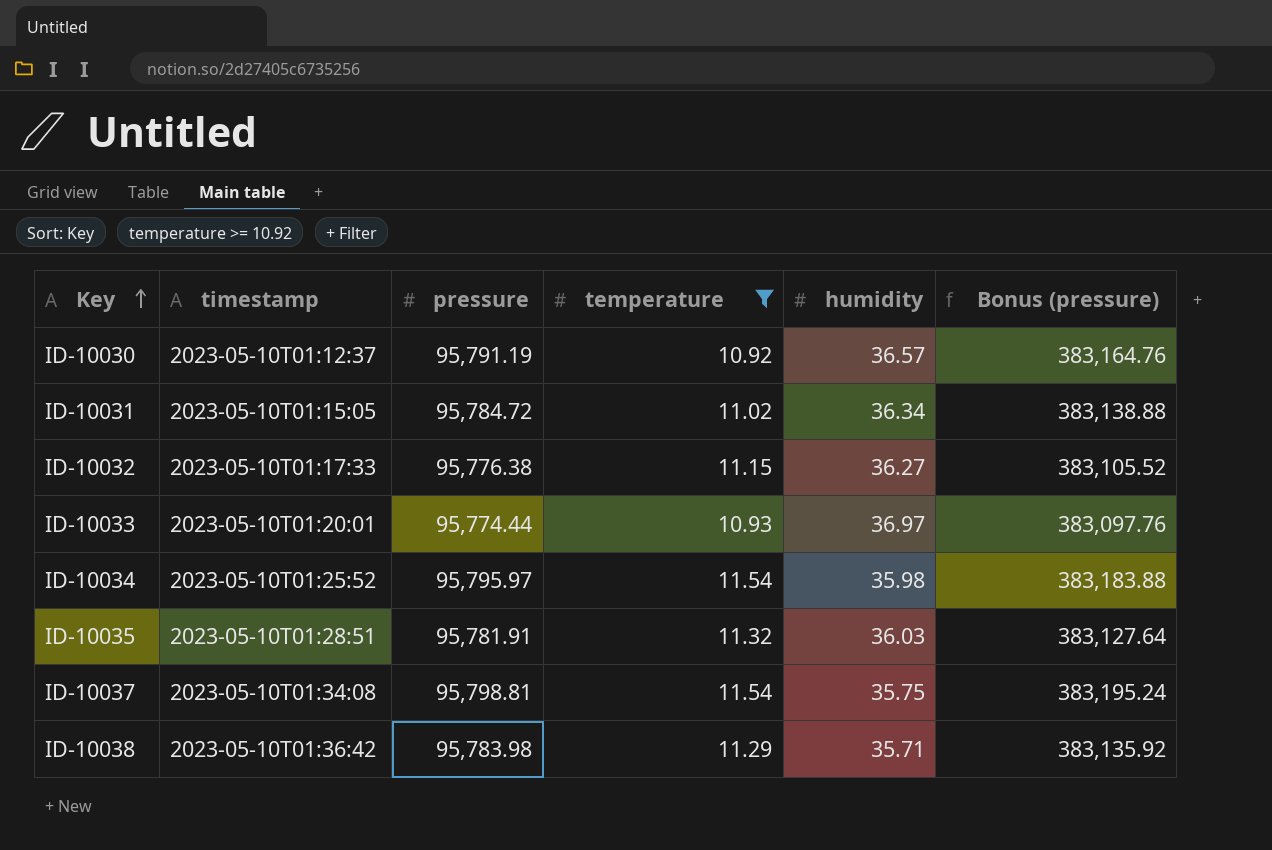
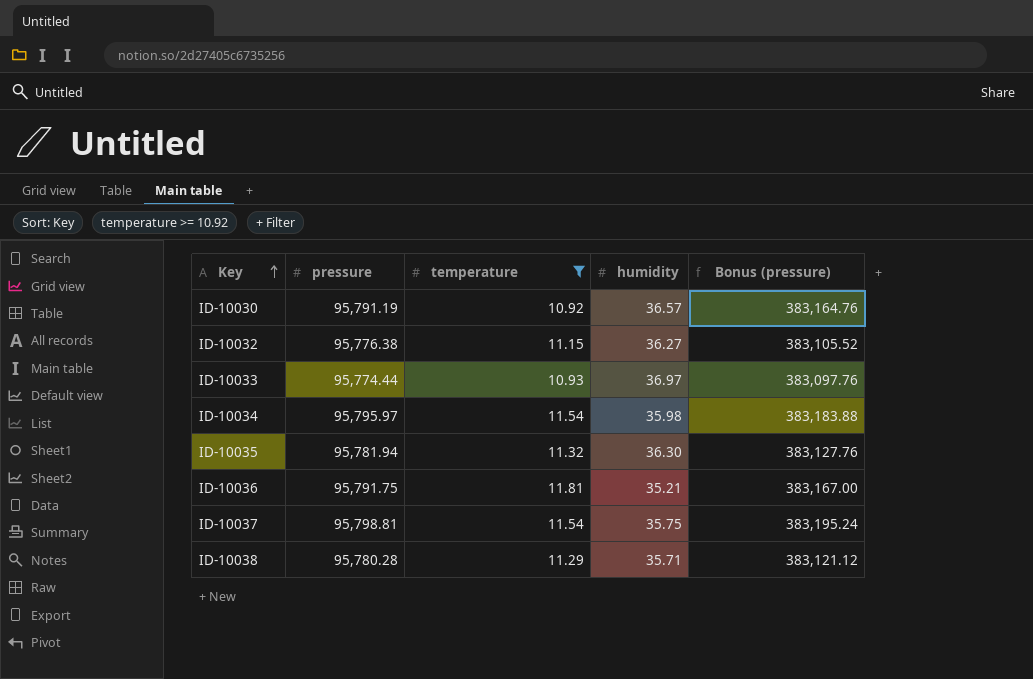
column timestamp | position: 2 -> none
row ID-10031: 2023-05-10T01:15:05 | 95,784.72 | 11.02 | 36.34 | 383,138.88 -> none
ID-10035 | pressure: 95,781.91 -> 95,781.94
ID-10035 | humidity: 36.03 -> 36.30
ID-10035 | Bonus (pressure): 383,127.64 -> 383,127.76
row ID-10036: none -> 95,791.75 | 11.81 | 35.21 | 383,167.00
ID-10038 | pressure: 95,783.98 -> 95,780.28
ID-10038 | Bonus (pressure): 383,135.92 -> 383,121.12

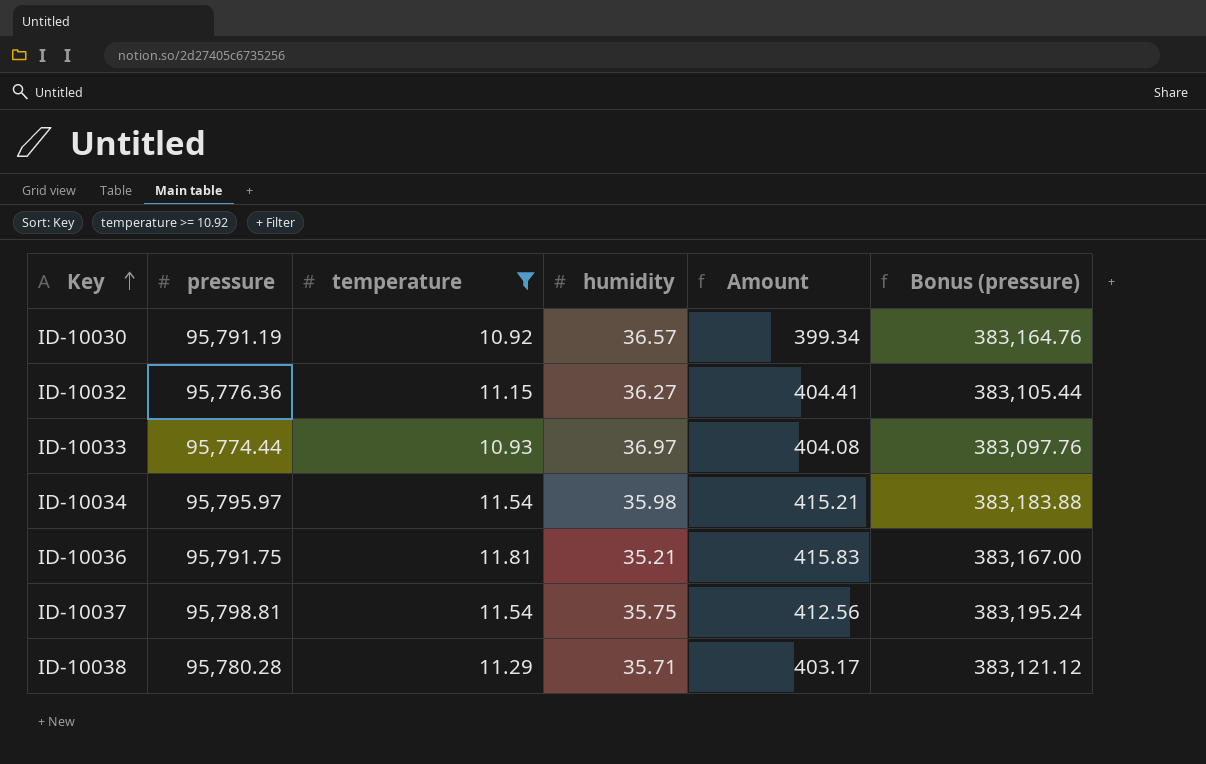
column Amount | formula: none -> [temperature] * [humidity]
row ID-10035: 95,781.94 | 11.32 | 36.30 | 383,127.76 -> none
ID-10032 | pressure: 95,776.38 -> 95,776.36
ID-10032 | Bonus (pressure): 383,105.52 -> 383,105.44

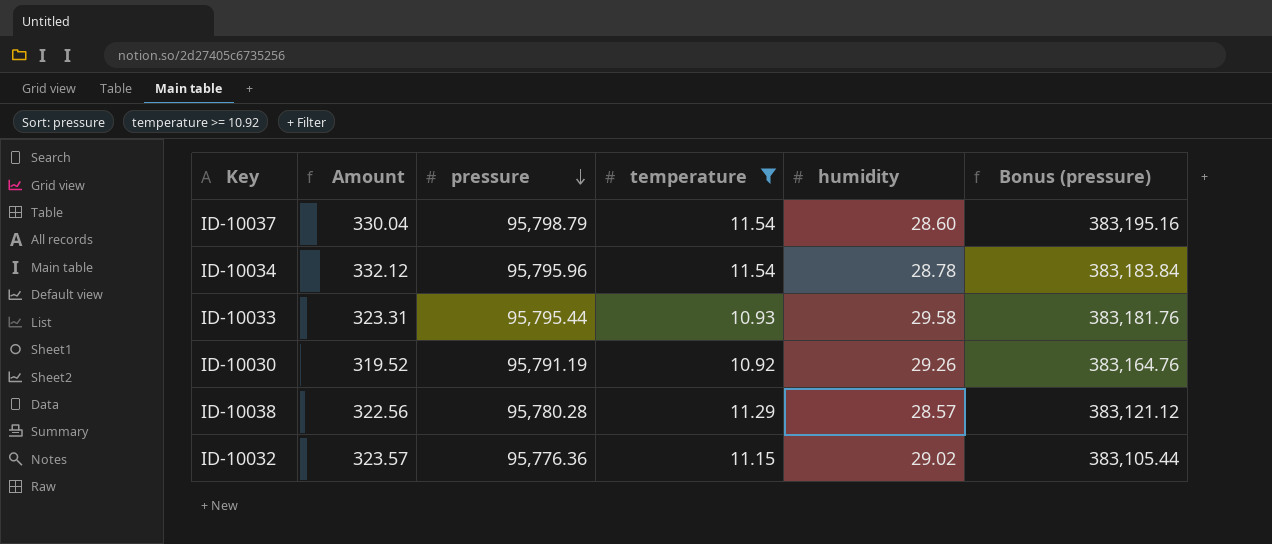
row order: Key ascending -> pressure descending
column Amount | position: 5 -> 2
row ID-10036: 95,791.75 | 11.81 | 35.21 | 415.83 | 383,167.00 -> none
ID-10037 | Amount: 412.56 -> 330.04
ID-10037 | pressure: 95,798.81 -> 95,798.79
ID-10037 | humidity: 35.75 -> 28.60
ID-10037 | Bonus (pressure): 383,195.24 -> 383,195.16
ID-10034 | Amount: 415.21 -> 332.12
ID-10034 | pressure: 95,795.97 -> 95,795.96
ID-10034 | humidity: 35.98 -> 28.78
ID-10034 | Bonus (pressure): 383,183.88 -> 383,183.84
ID-10033 | Amount: 404.08 -> 323.31
ID-10033 | pressure: 95,774.44 -> 95,795.44
ID-10033 | humidity: 36.97 -> 29.58
ID-10033 | Bonus (pressure): 383,097.76 -> 383,181.76
ID-10030 | Amount: 399.34 -> 319.52
ID-10030 | humidity: 36.57 -> 29.26
ID-10038 | Amount: 403.17 -> 322.56
ID-10038 | humidity: 35.71 -> 28.57
ID-10032 | Amount: 404.41 -> 323.57
ID-10032 | humidity: 36.27 -> 29.02

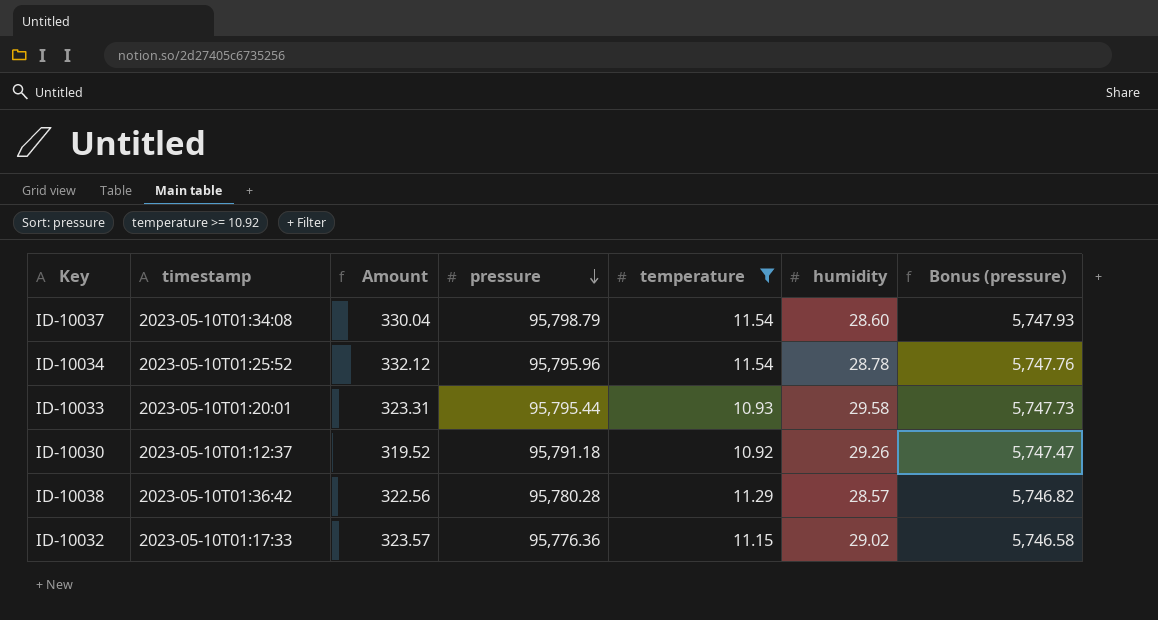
column timestamp | position: none -> 2
column Bonus (pressure) | formula: [pressure] * 4 -> [pressure] * 0.06
ID-10030 | pressure: 95,791.19 -> 95,791.18

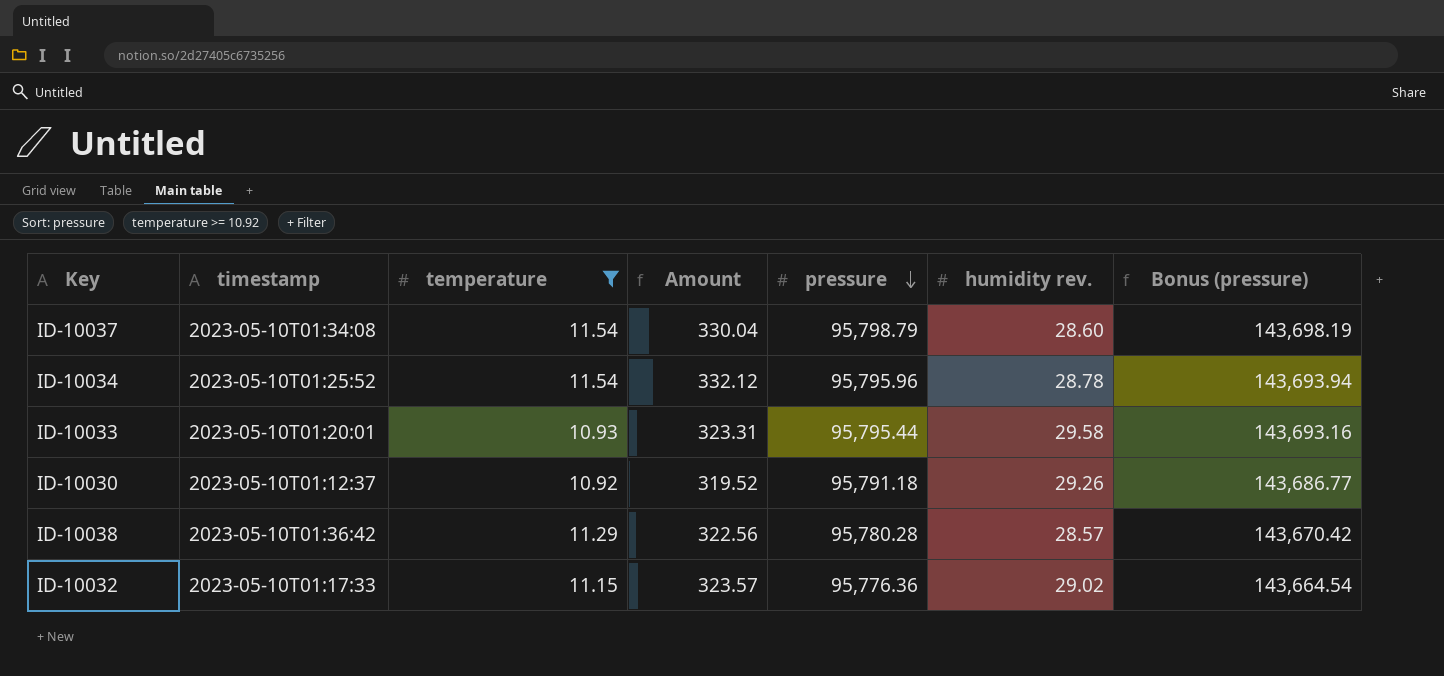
column temperature | position: 5 -> 3
column name: humidity -> humidity rev.
column Bonus (pressure) | formula: [pressure] * 0.06 -> [pressure] * 1.5

